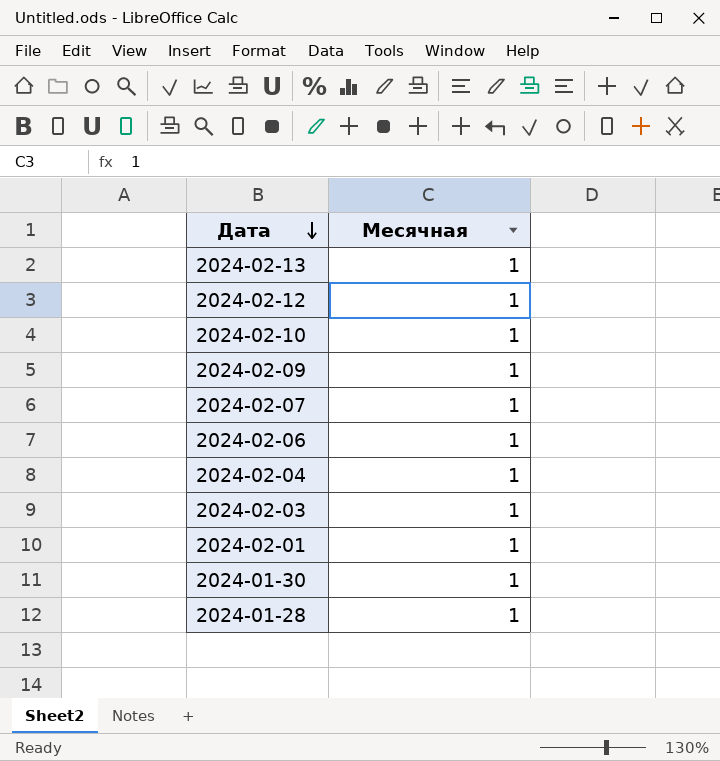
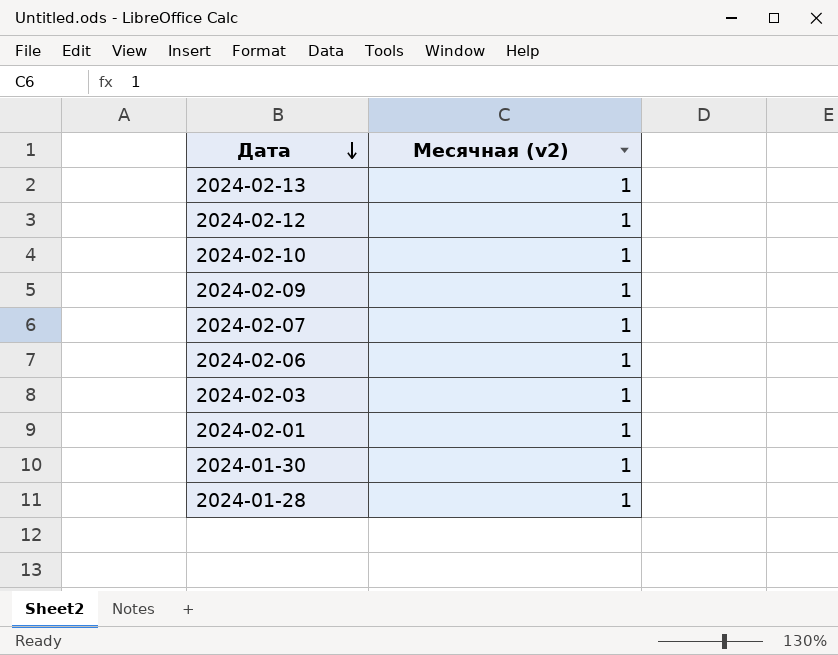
column name: Месячная -> Месячная (v2)
row 2024-02-04: 1 -> none

